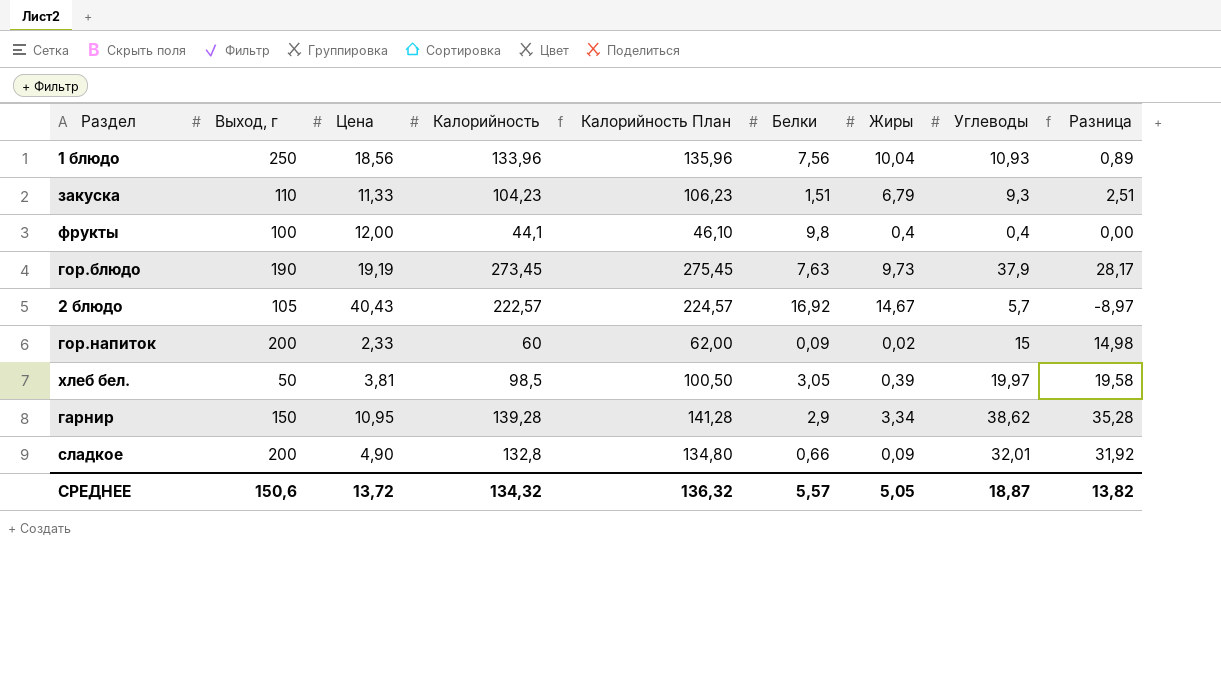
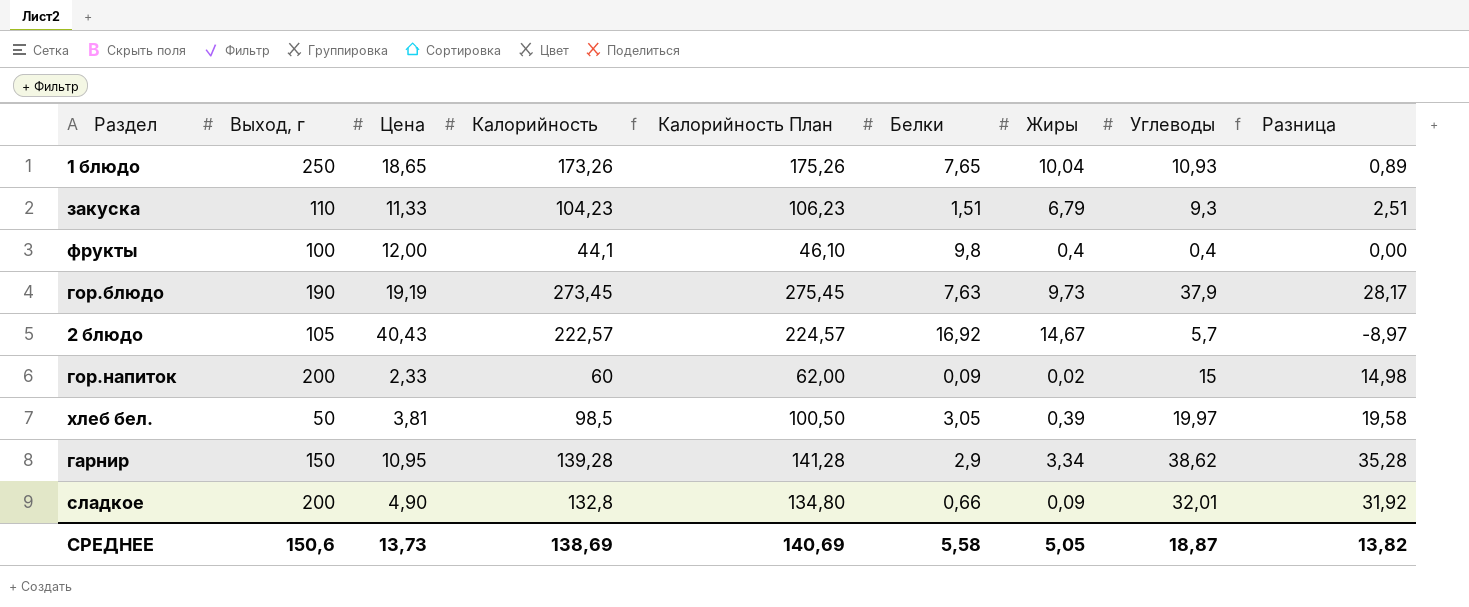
1 блюдо | Цена: 18,56 -> 18,65
1 блюдо | Калорийность: 133,96 -> 173,26
1 блюдо | Калорийность План: 135,96 -> 175,26
1 блюдо | Белки: 7,56 -> 7,65
СРЕДНЕЕ | Цена: 13,72 -> 13,73
СРЕДНЕЕ | Калорийность: 134,32 -> 138,69
СРЕДНЕЕ | Калорийность План: 136,32 -> 140,69
СРЕДНЕЕ | Белки: 5,57 -> 5,58

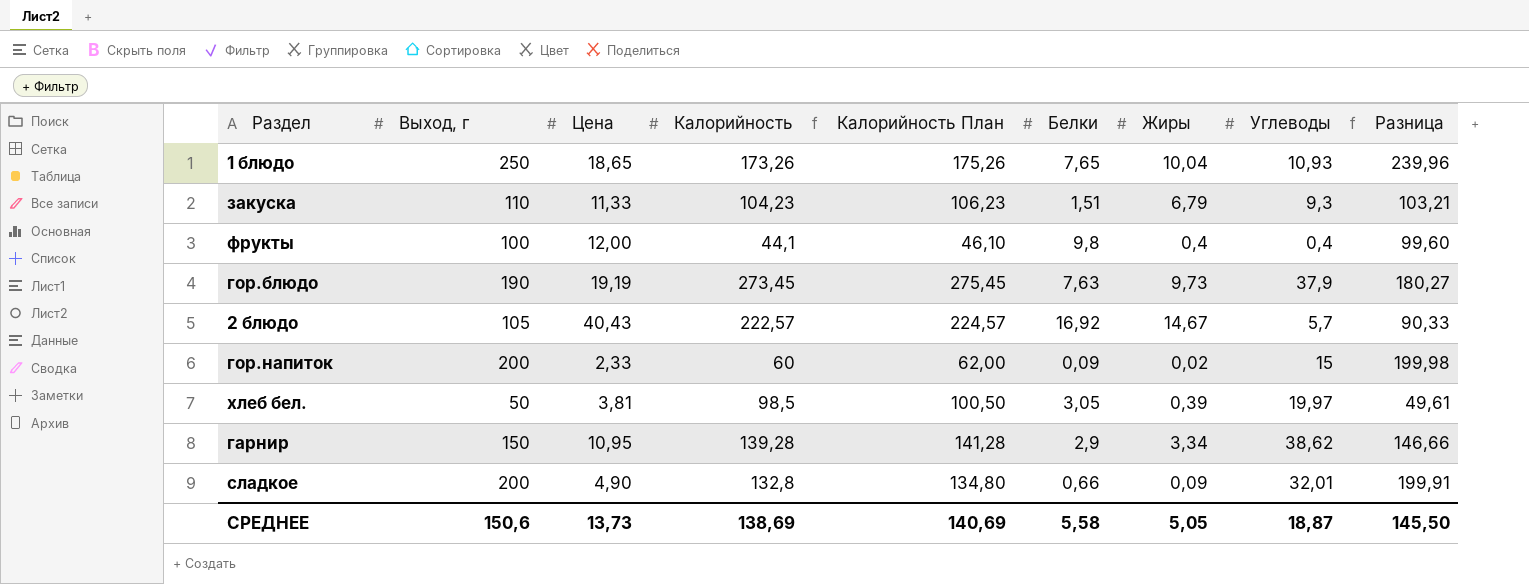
column Разница | formula: [Углеводы] - [Жиры] -> [Выход, г] - [Жиры]
СРЕДНЕЕ | Разница: 13,82 -> 145,50

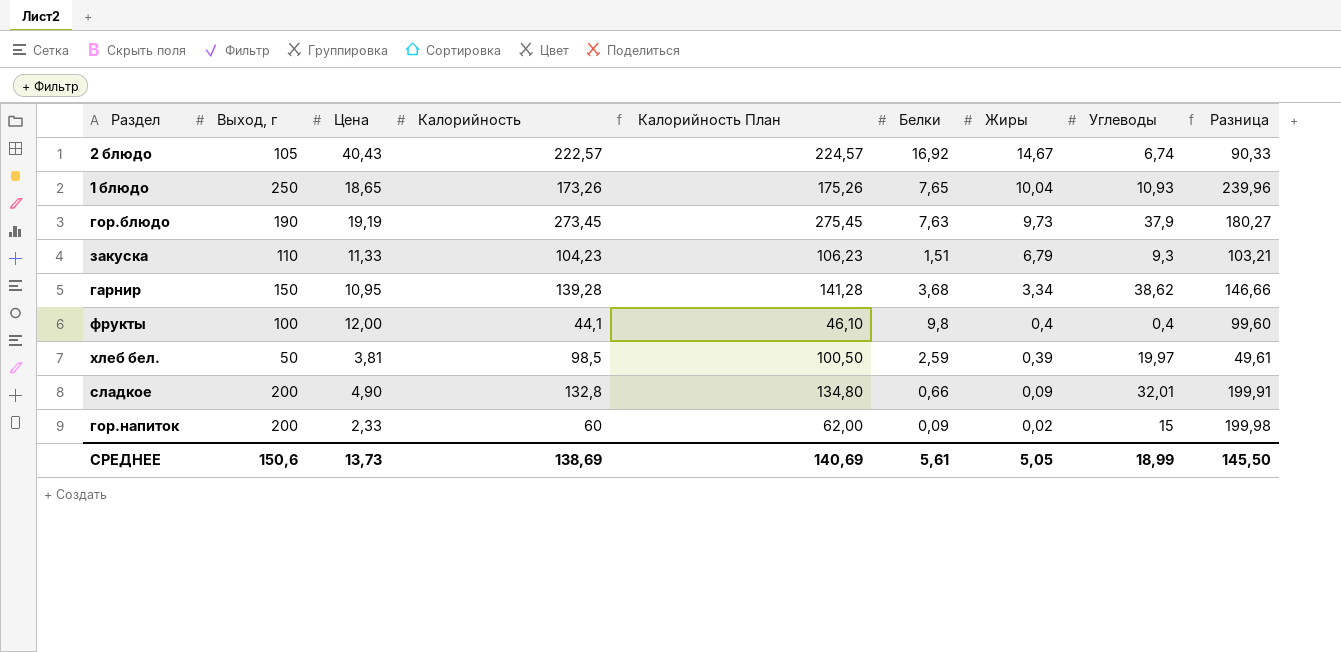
row order: none -> Жиры descending
2 блюдо | Углеводы: 5,7 -> 6,74
гарнир | Белки: 2,9 -> 3,68
хлеб бел. | Белки: 3,05 -> 2,59
СРЕДНЕЕ | Белки: 5,58 -> 5,61
СРЕДНЕЕ | Углеводы: 18,87 -> 18,99

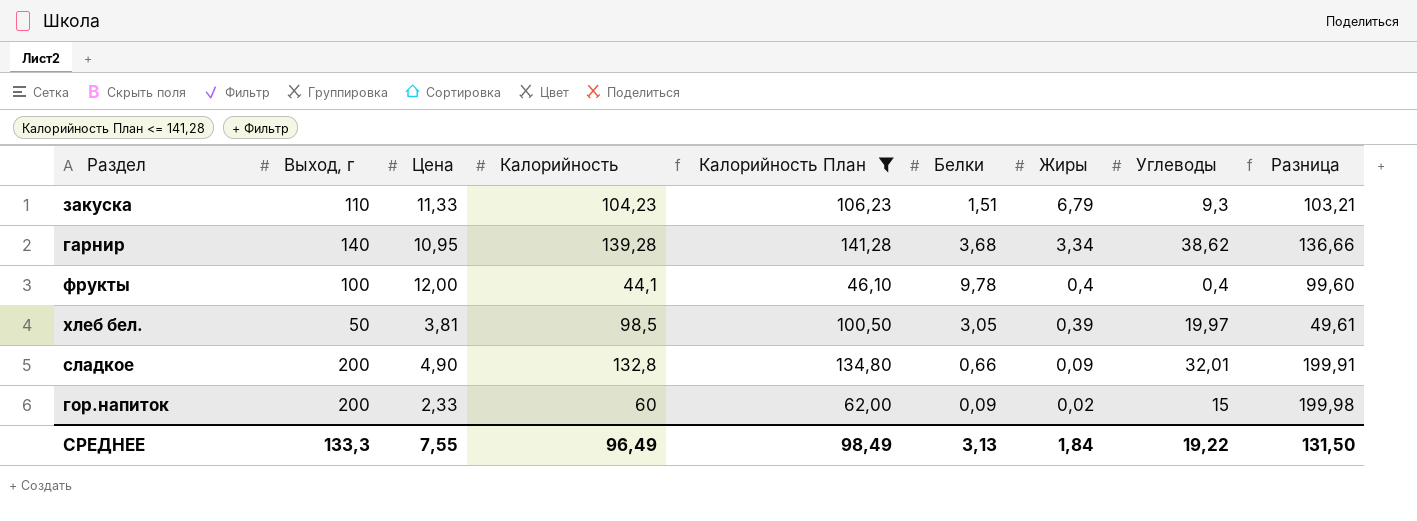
filter: none -> Калорийность План <= 141,28
гарнир | Выход, г: 150 -> 140
гарнир | Разница: 146,66 -> 136,66
фрукты | Белки: 9,8 -> 9,78
хлеб бел. | Белки: 2,59 -> 3,05
СРЕДНЕЕ | Выход, г: 150,6 -> 133,3
СРЕДНЕЕ | Цена: 13,73 -> 7,55
СРЕДНЕЕ | Калорийность: 138,69 -> 96,49
СРЕДНЕЕ | Калорийность План: 140,69 -> 98,49
СРЕДНЕЕ | Белки: 5,61 -> 3,13
СРЕДНЕЕ | Жиры: 5,05 -> 1,84
СРЕДНЕЕ | Углеводы: 18,99 -> 19,22
СРЕДНЕЕ | Разница: 145,50 -> 131,50

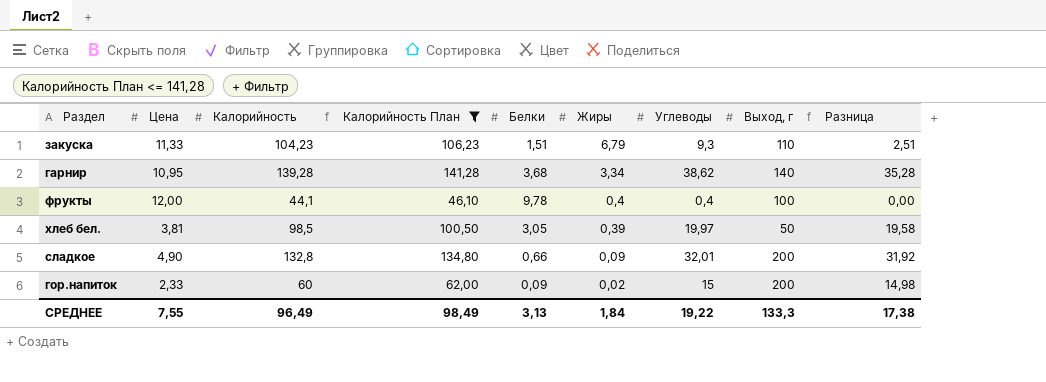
column Выход, г | position: 2 -> 8
column Разница | formula: [Выход, г] - [Жиры] -> [Углеводы] - [Жиры]
СРЕДНЕЕ | Разница: 131,50 -> 17,38

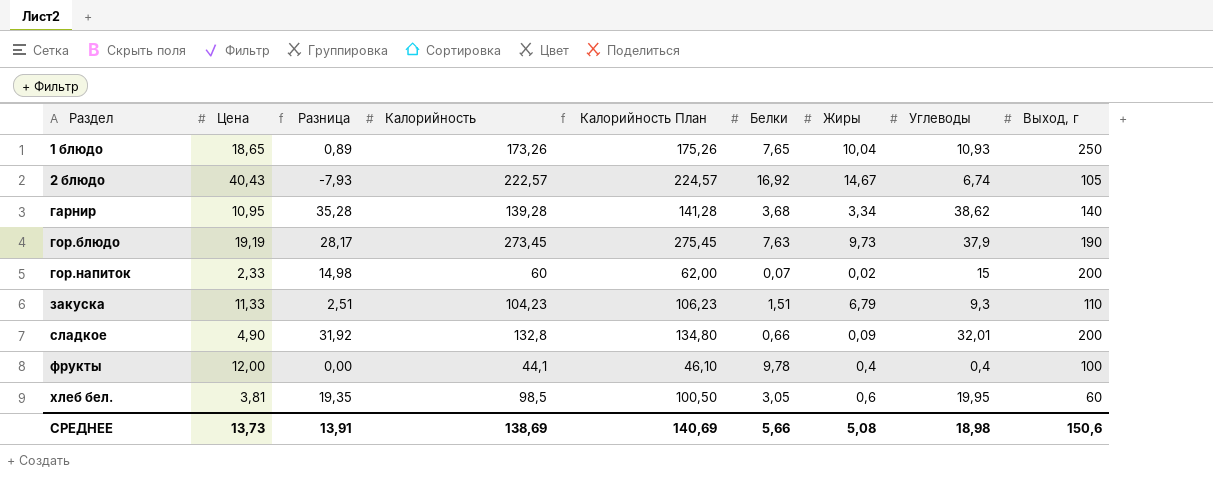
filter: Калорийность План <= 141,28 -> none
row order: Жиры descending -> Раздел ascending
column Разница | position: 9 -> 3
гор.напиток | Белки: 0,09 -> 0,07
хлеб бел. | Разница: 19,58 -> 19,35
хлеб бел. | Жиры: 0,39 -> 0,6
хлеб бел. | Углеводы: 19,97 -> 19,95
хлеб бел. | Выход, г: 50 -> 60
СРЕДНЕЕ | Цена: 7,55 -> 13,73
СРЕДНЕЕ | Разница: 17,38 -> 13,91
СРЕДНЕЕ | Калорийность: 96,49 -> 138,69
СРЕДНЕЕ | Калорийность План: 98,49 -> 140,69
СРЕДНЕЕ | Белки: 3,13 -> 5,66
СРЕДНЕЕ | Жиры: 1,84 -> 5,08
СРЕДНЕЕ | Углеводы: 19,22 -> 18,98
СРЕДНЕЕ | Выход, г: 133,3 -> 150,6

